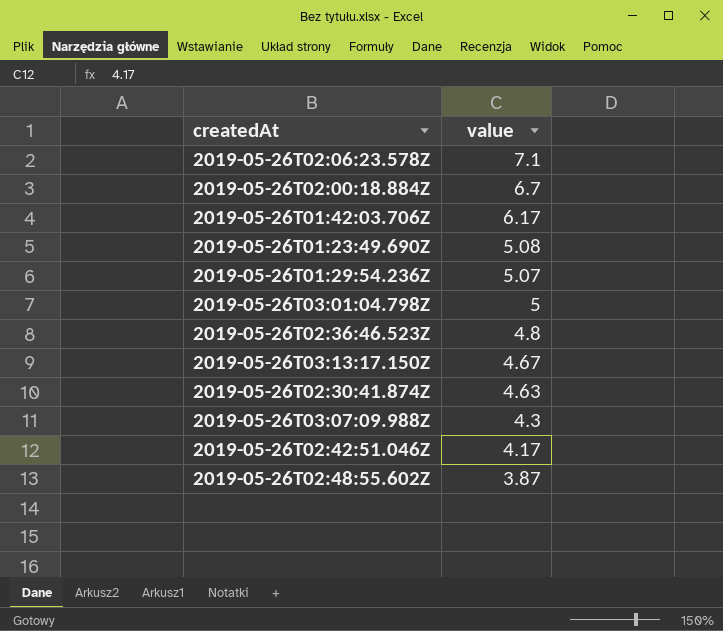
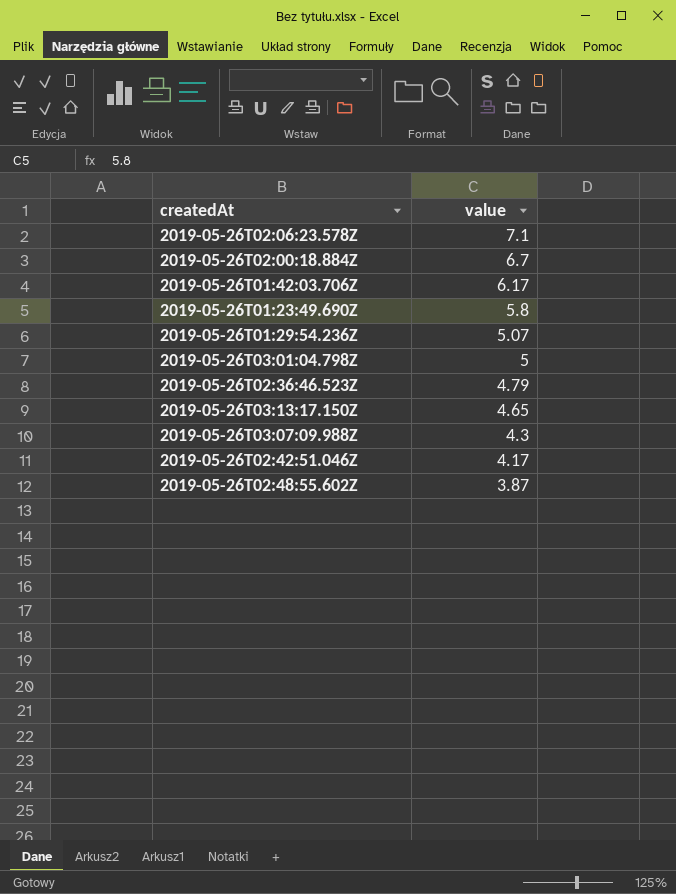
row 2019-05-26T02:30:41.874Z: 4.63 -> none
2019-05-26T01:23:49.690Z | value: 5.08 -> 5.8
2019-05-26T02:36:46.523Z | value: 4.8 -> 4.79
2019-05-26T03:13:17.150Z | value: 4.67 -> 4.65

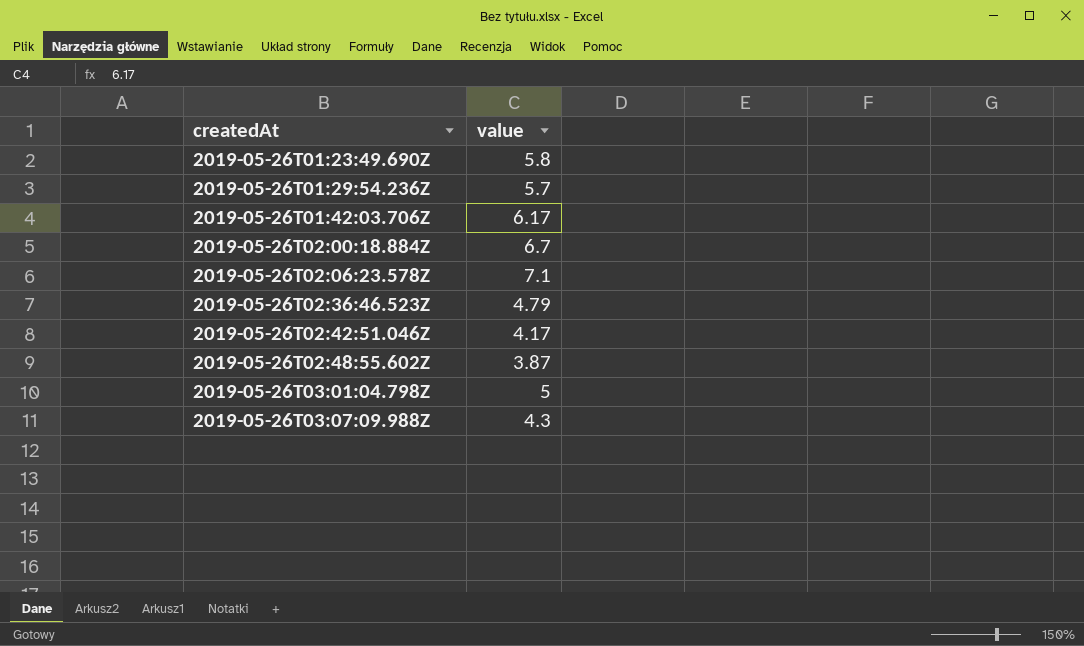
row order: value descending -> createdAt ascending
row 2019-05-26T03:13:17.150Z: 4.65 -> none
2019-05-26T01:29:54.236Z | value: 5.07 -> 5.7

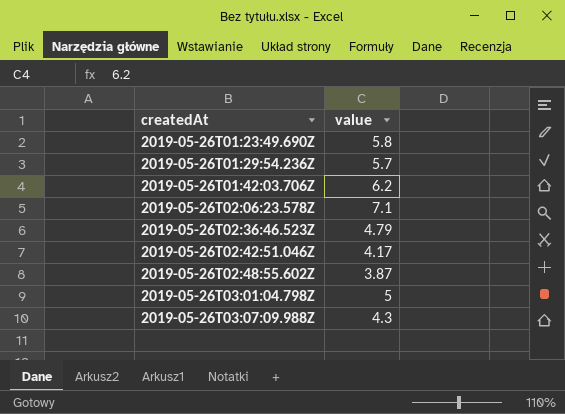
row 2019-05-26T02:00:18.884Z: 6.7 -> none
2019-05-26T01:42:03.706Z | value: 6.17 -> 6.2

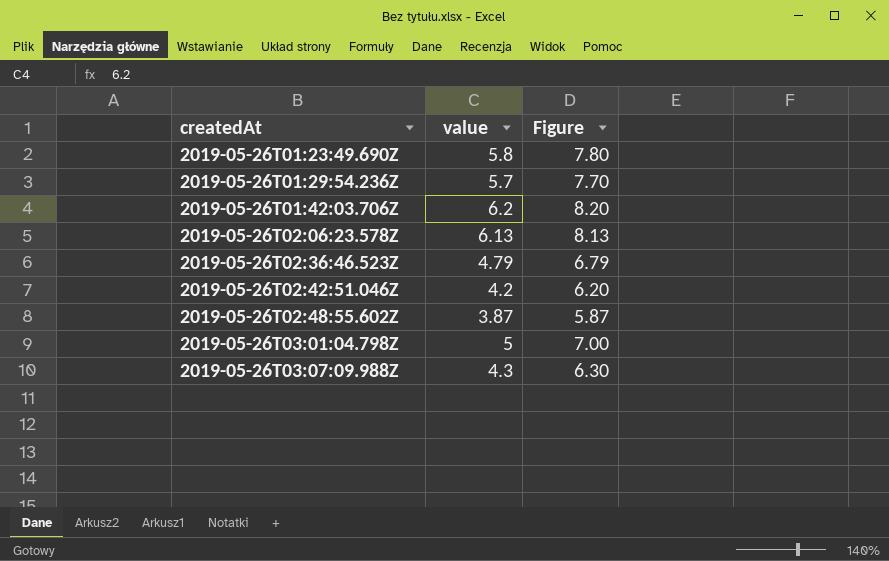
column Figure | formula: none -> [value] + 2
2019-05-26T02:06:23.578Z | value: 7.1 -> 6.13
2019-05-26T02:42:51.046Z | value: 4.17 -> 4.2

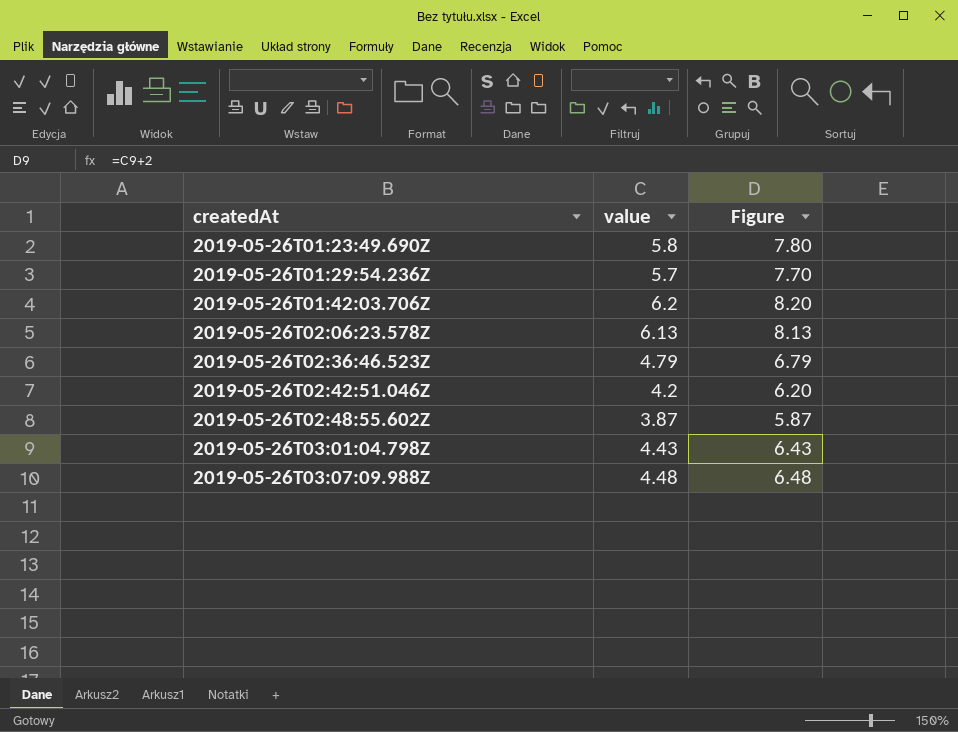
2019-05-26T03:01:04.798Z | value: 5 -> 4.43
2019-05-26T03:01:04.798Z | Figure: 7.00 -> 6.43
2019-05-26T03:07:09.988Z | value: 4.3 -> 4.48
2019-05-26T03:07:09.988Z | Figure: 6.30 -> 6.48

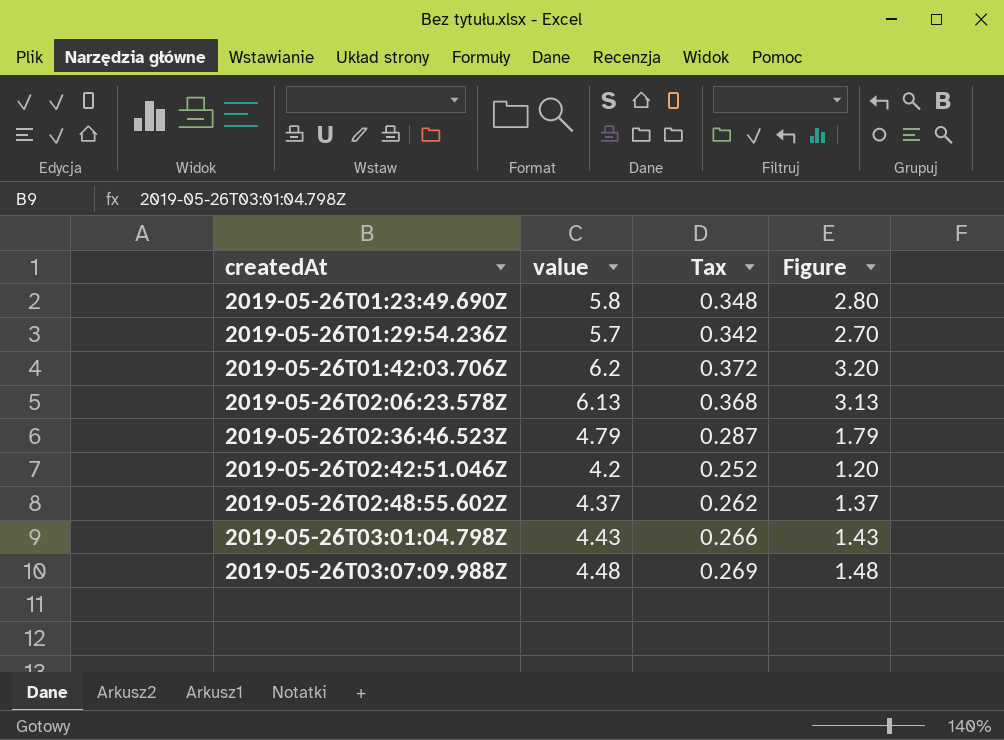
column Tax | formula: none -> [value] * 0.06
column Figure | formula: [value] + 2 -> [value] - 3
2019-05-26T02:48:55.602Z | value: 3.87 -> 4.37

